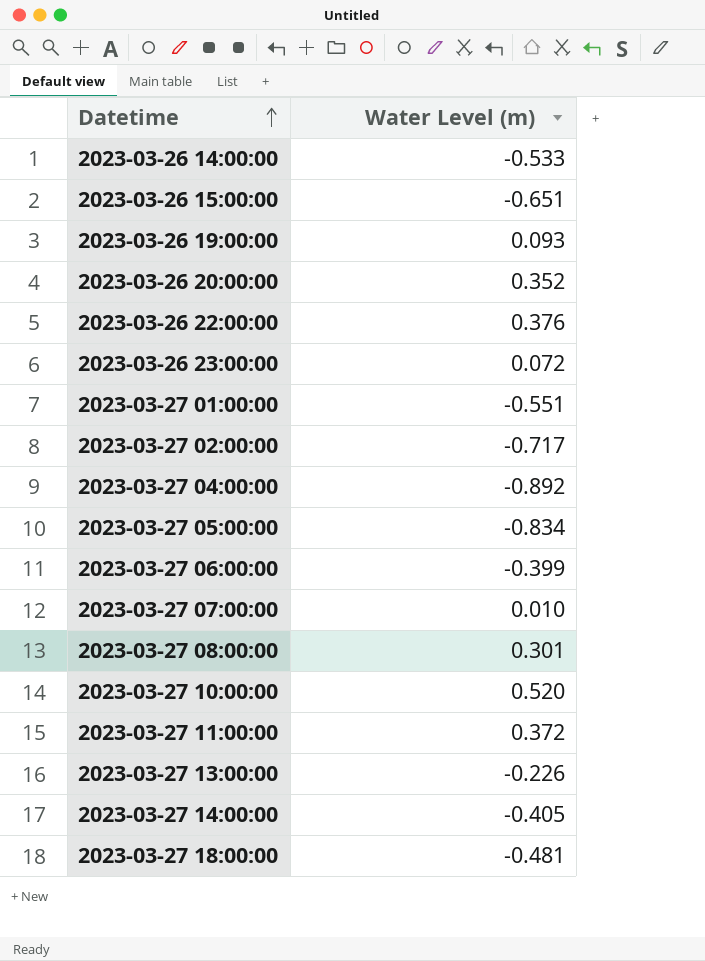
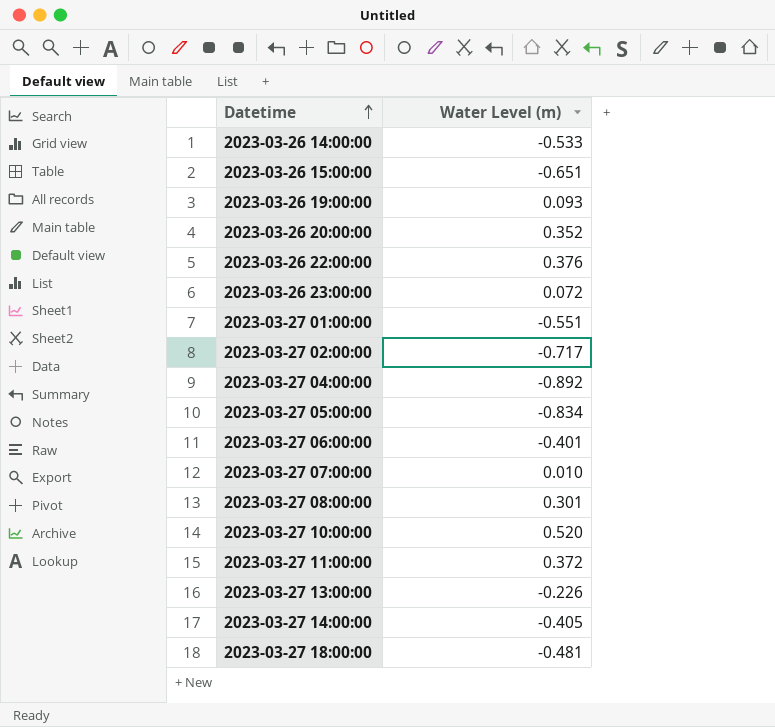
2023-03-27 06:00:00 | Water Level (m): -0.399 -> -0.401

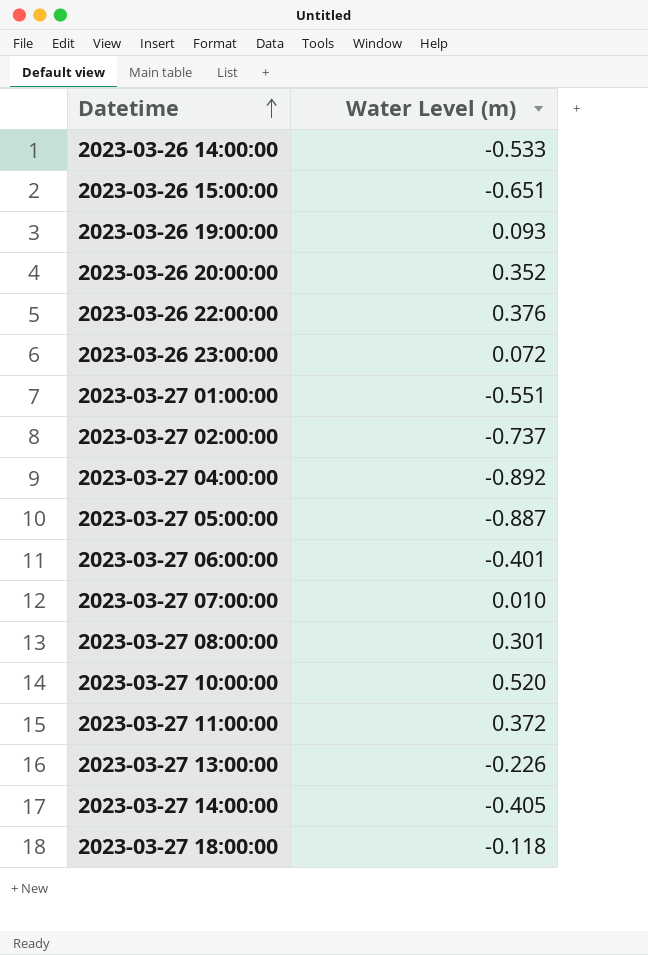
2023-03-27 02:00:00 | Water Level (m): -0.717 -> -0.737
2023-03-27 05:00:00 | Water Level (m): -0.834 -> -0.887
2023-03-27 18:00:00 | Water Level (m): -0.481 -> -0.118

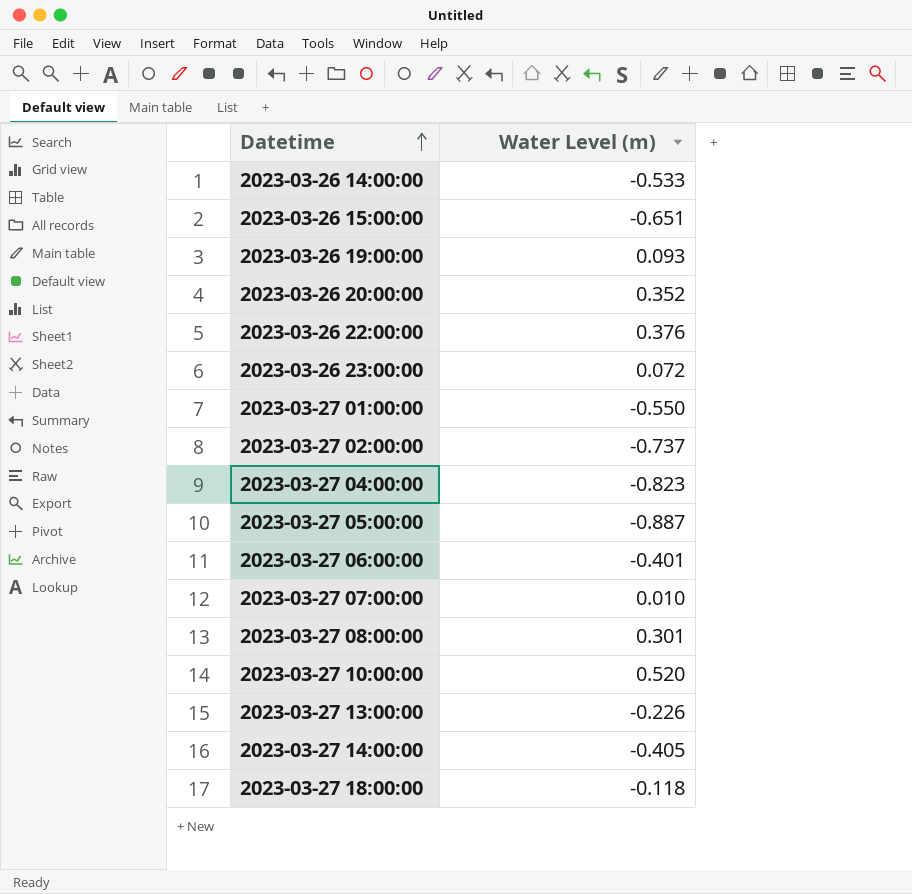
row 2023-03-27 11:00:00: 0.372 -> none
2023-03-27 01:00:00 | Water Level (m): -0.551 -> -0.550
2023-03-27 04:00:00 | Water Level (m): -0.892 -> -0.823

